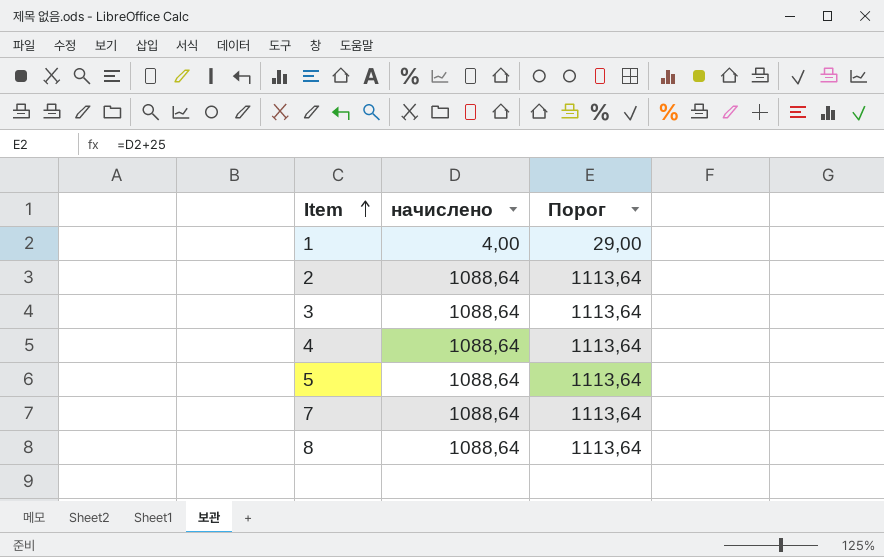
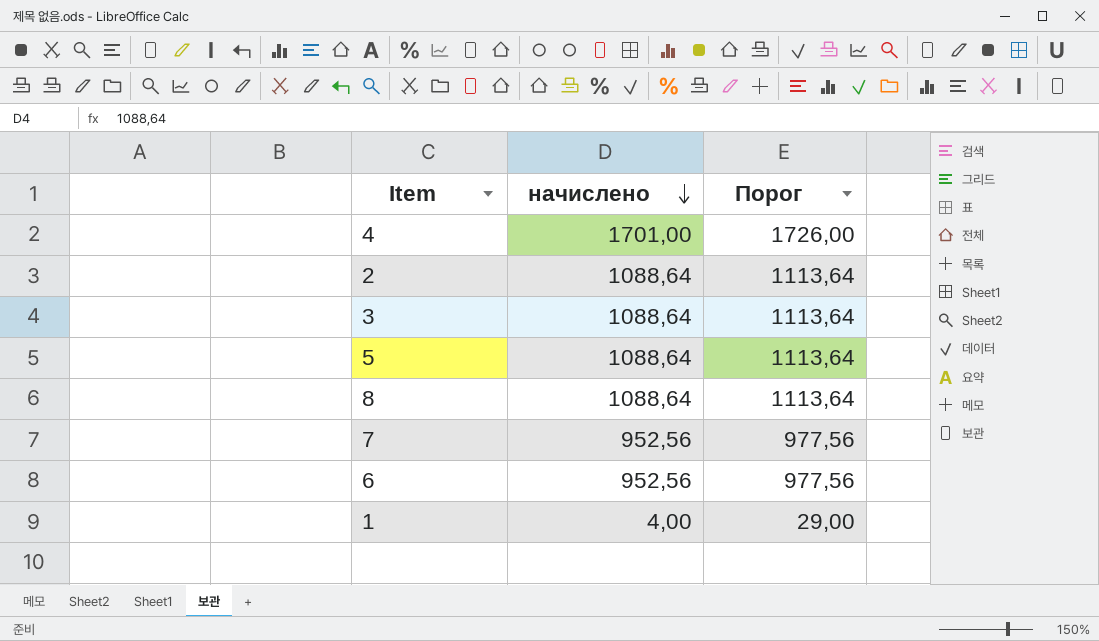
row order: Item ascending -> начислено descending
4 | начислено: 1088,64 -> 1701,00
4 | Порог: 1113,64 -> 1726,00
7 | начислено: 1088,64 -> 952,56
7 | Порог: 1113,64 -> 977,56
row 6: none -> 952,56 | 977,56

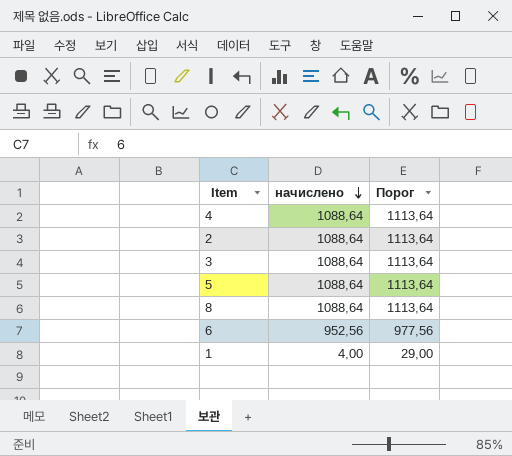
row 7: 952,56 | 977,56 -> none
4 | начислено: 1701,00 -> 1088,64
4 | Порог: 1726,00 -> 1113,64

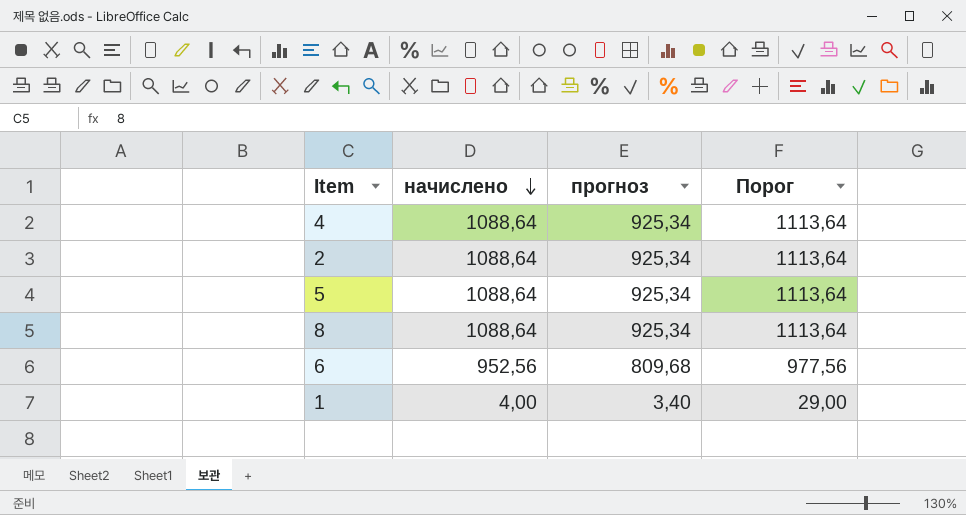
column прогноз | formula: none -> [начислено] * 0,85
row 3: 1088,64 | 1113,64 -> none

